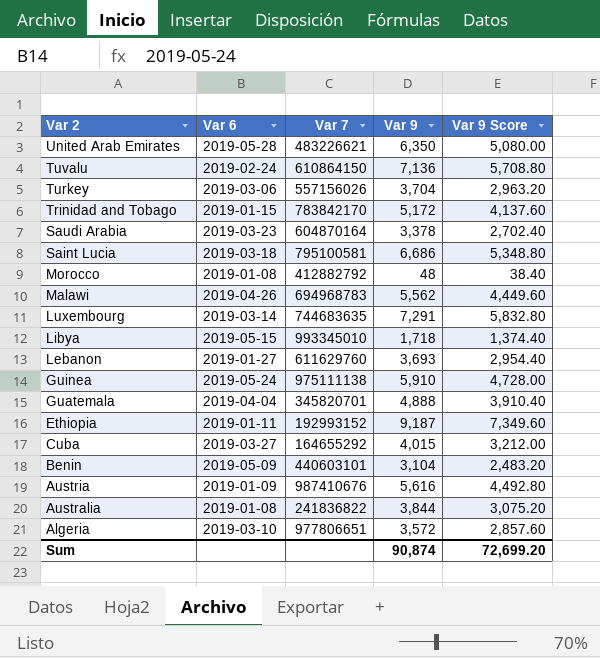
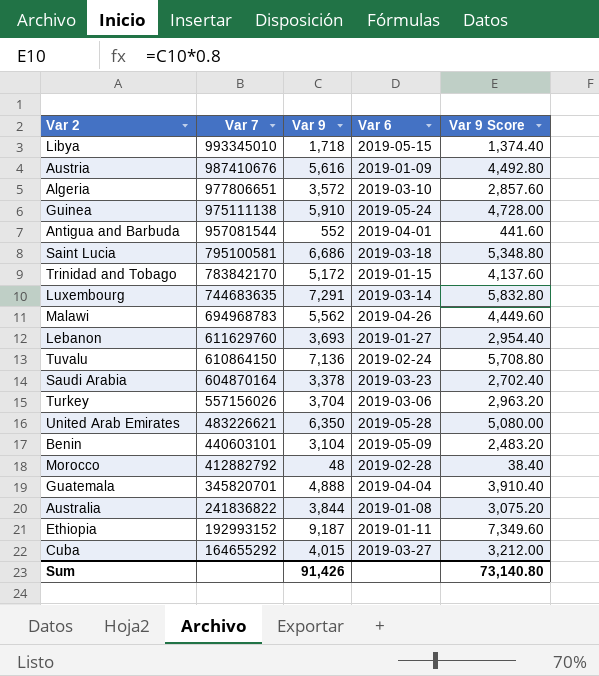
row order: Var 2 descending -> Var 7 descending
column Var 6 | position: 2 -> 4
row Antigua and Barbuda: none -> 957081544 | 552 | 2019-04-01 | 441.60
Morocco | Var 6: 2019-01-08 -> 2019-02-28
Sum | Var 9: 90,874 -> 91,426
Sum | Var 9 Score: 72,699.20 -> 73,140.80

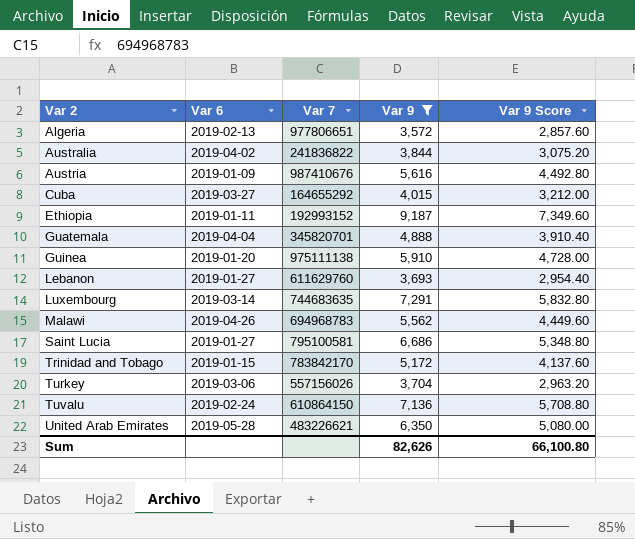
filter: none -> Var 9 >= 3,572
row order: Var 7 descending -> Var 2 ascending
column Var 6 | position: 4 -> 2
Algeria | Var 6: 2019-03-10 -> 2019-02-13
Australia | Var 6: 2019-01-08 -> 2019-04-02
Guinea | Var 6: 2019-05-24 -> 2019-01-20
Saint Lucia | Var 6: 2019-03-18 -> 2019-01-27
Sum | Var 9: 91,426 -> 82,626
Sum | Var 9 Score: 73,140.80 -> 66,100.80

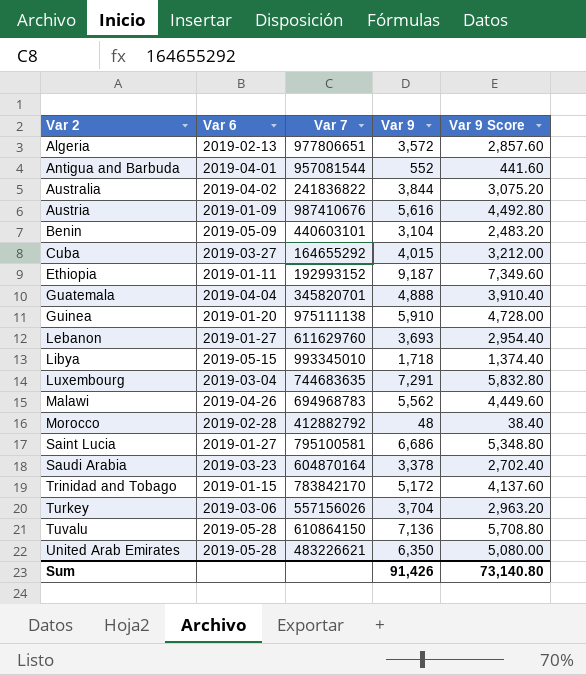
filter: Var 9 >= 3,572 -> none
Luxembourg | Var 6: 2019-03-14 -> 2019-03-04
Tuvalu | Var 6: 2019-02-24 -> 2019-05-28
Sum | Var 9: 82,626 -> 91,426
Sum | Var 9 Score: 66,100.80 -> 73,140.80

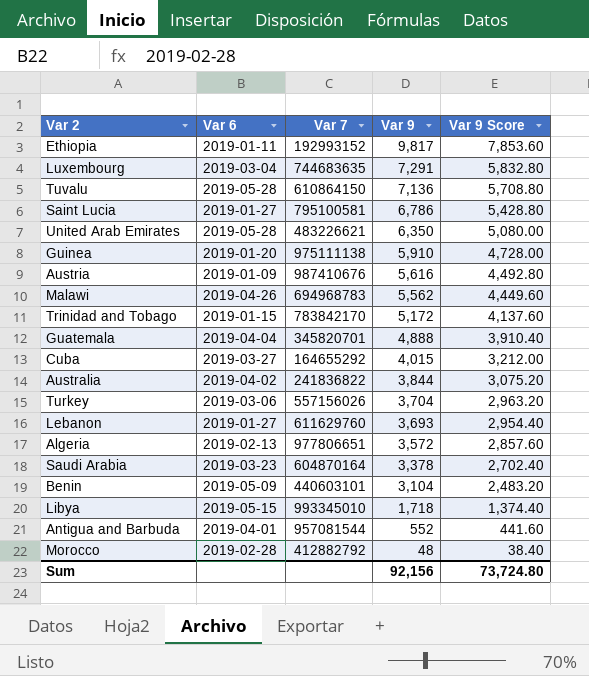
row order: Var 2 ascending -> Var 9 descending
Ethiopia | Var 9: 9,187 -> 9,817
Ethiopia | Var 9 Score: 7,349.60 -> 7,853.60
Saint Lucia | Var 9: 6,686 -> 6,786
Saint Lucia | Var 9 Score: 5,348.80 -> 5,428.80
Sum | Var 9: 91,426 -> 92,156
Sum | Var 9 Score: 73,140.80 -> 73,724.80

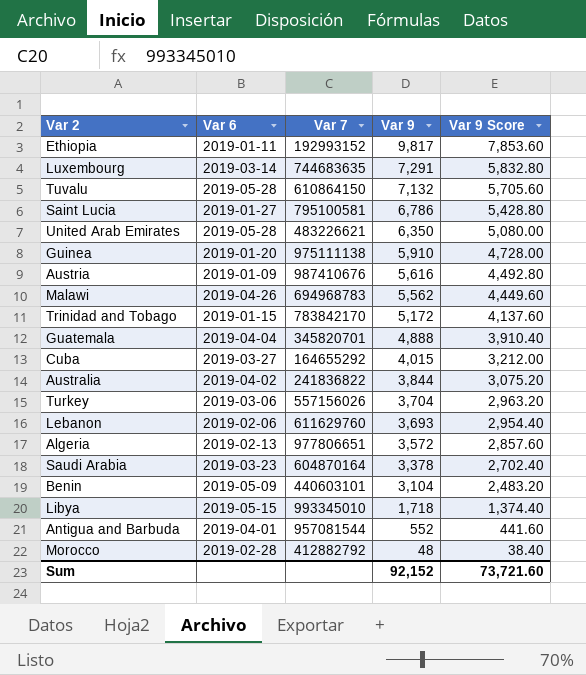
Luxembourg | Var 6: 2019-03-04 -> 2019-03-14
Tuvalu | Var 9: 7,136 -> 7,132
Tuvalu | Var 9 Score: 5,708.80 -> 5,705.60
Lebanon | Var 6: 2019-01-27 -> 2019-02-06
Sum | Var 9: 92,156 -> 92,152
Sum | Var 9 Score: 73,724.80 -> 73,721.60

